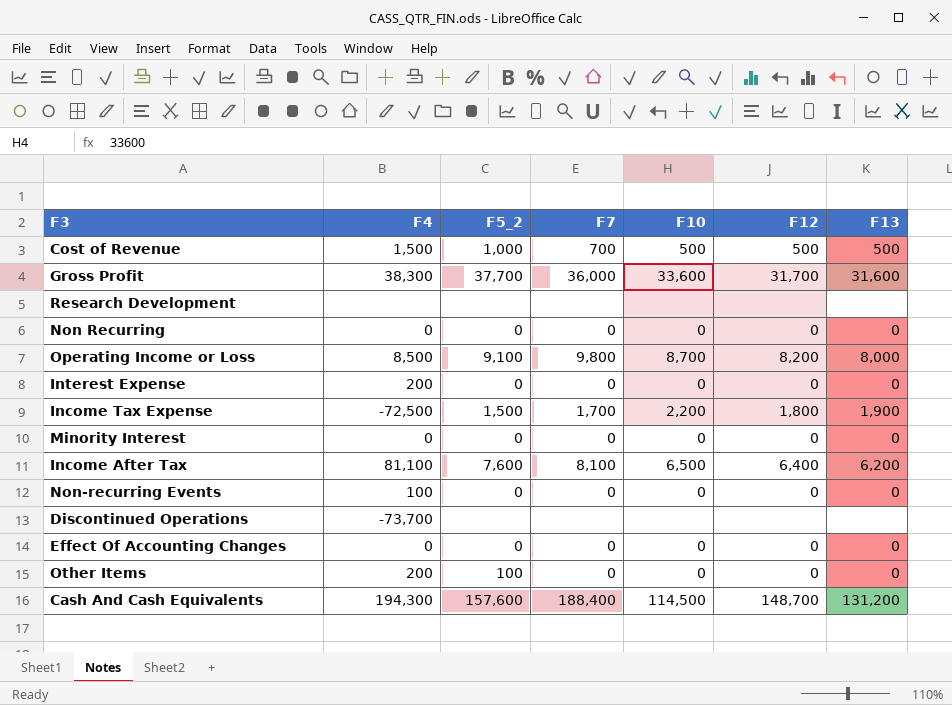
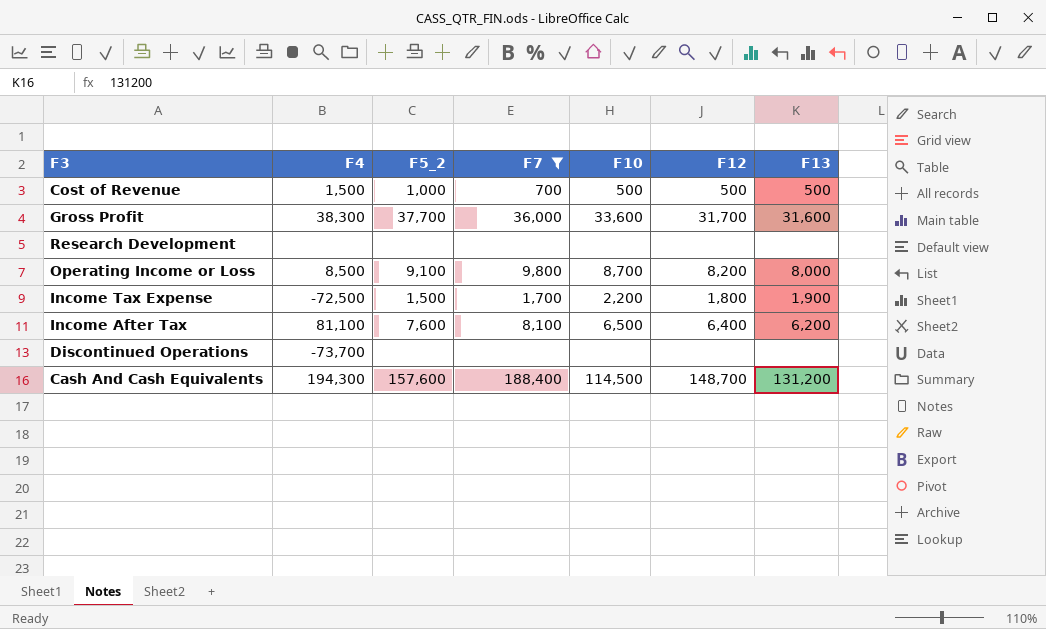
filter: none -> F7 != 0

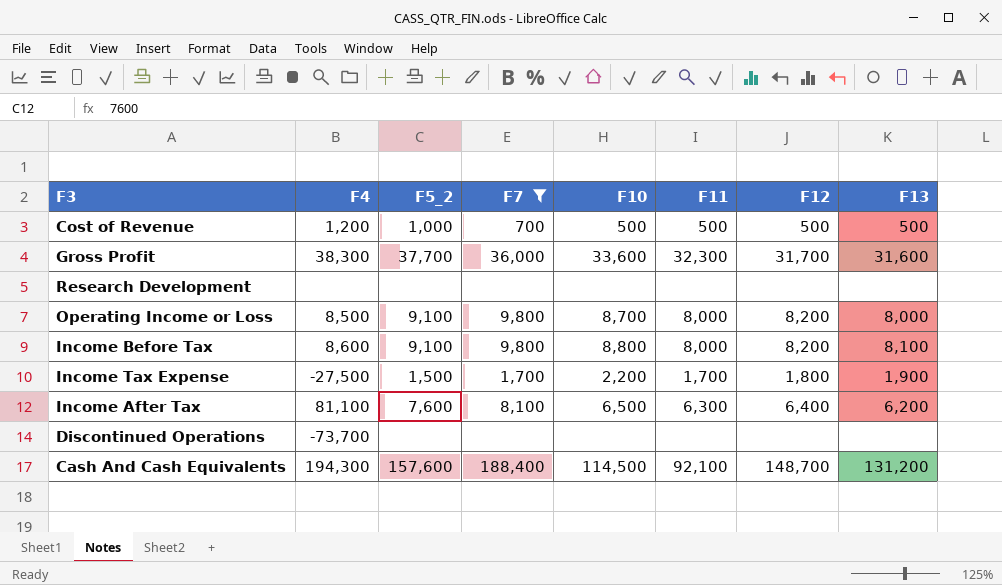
column F11 | position: none -> 6
Cost of Revenue | F4: 1,500 -> 1,200
row Income Before Tax: none -> 8,600 | 9,100 | 9,800 | 8,800 | 8,000 | 8,200 | 8,100
Income Tax Expense | F4: -72,500 -> -27,500

